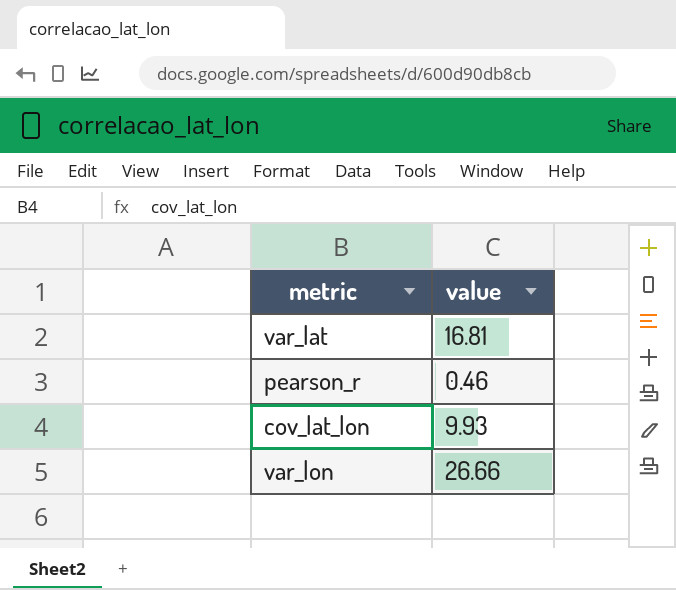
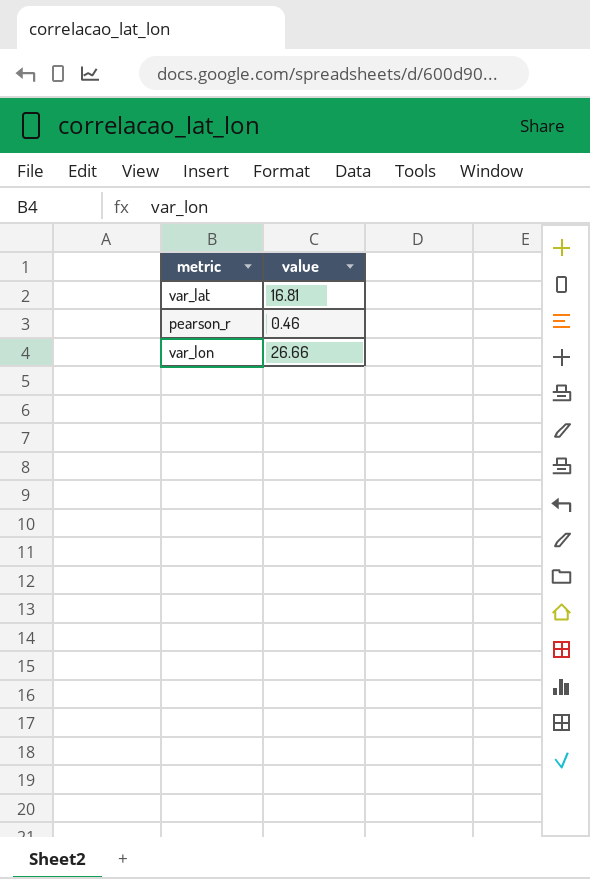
row cov_lat_lon: 9.93 -> none

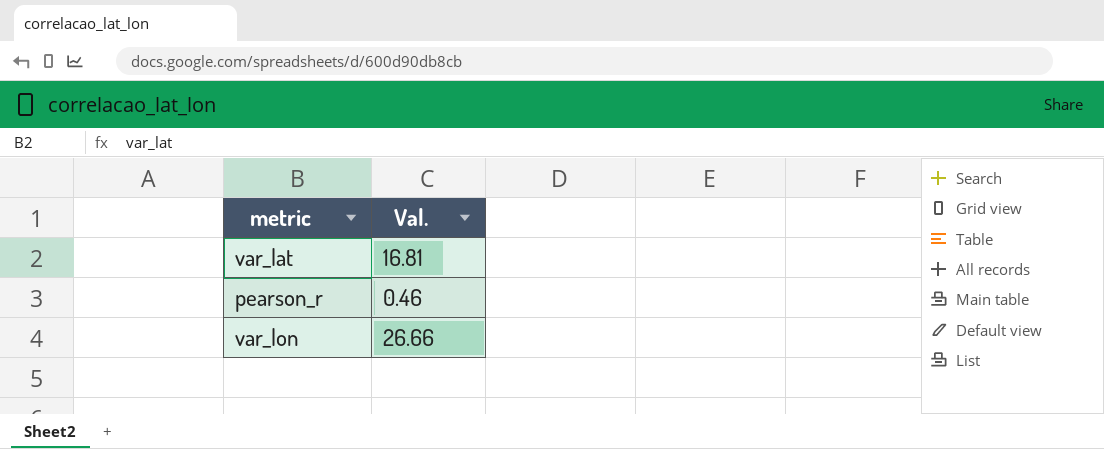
column name: value -> Val.

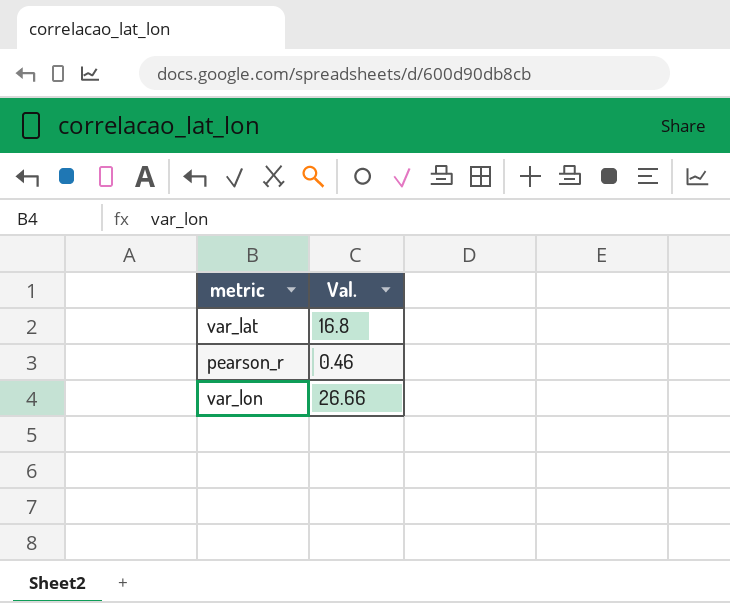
var_lat | Val.: 16.81 -> 16.8

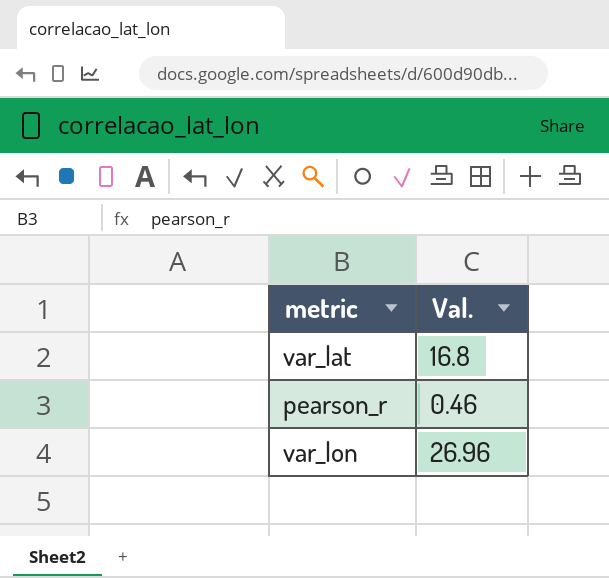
var_lon | Val.: 26.66 -> 26.96

